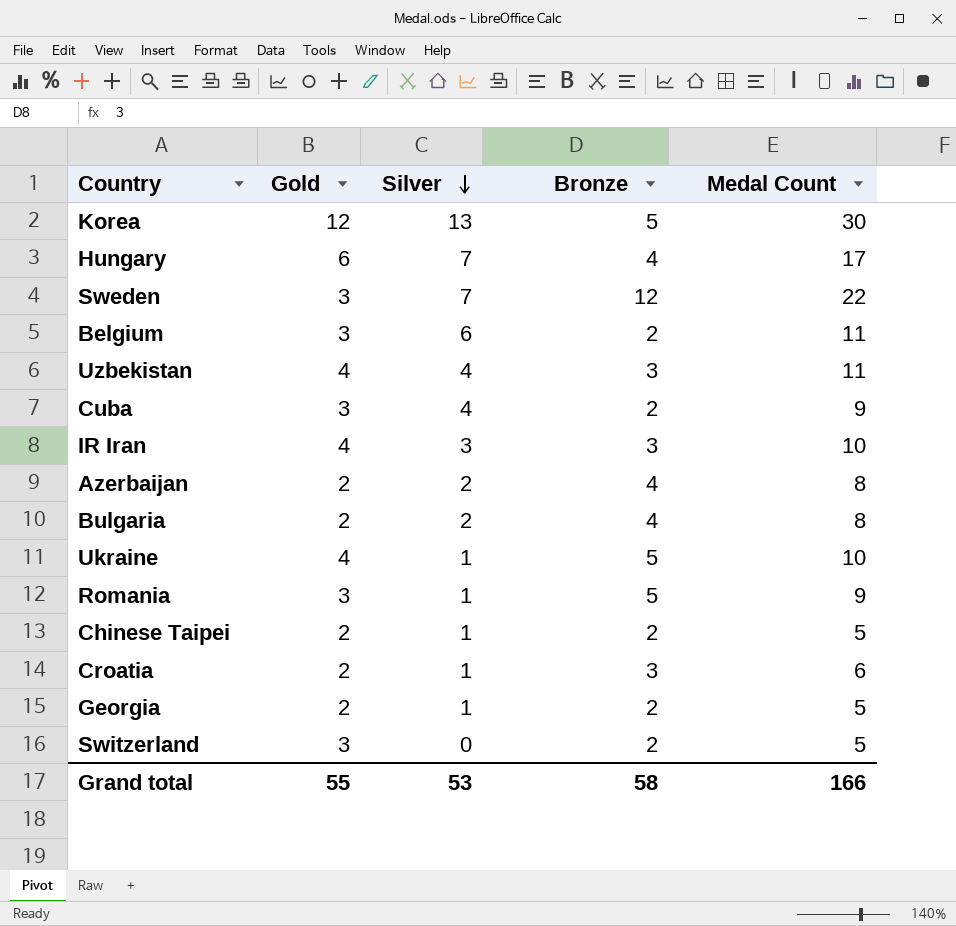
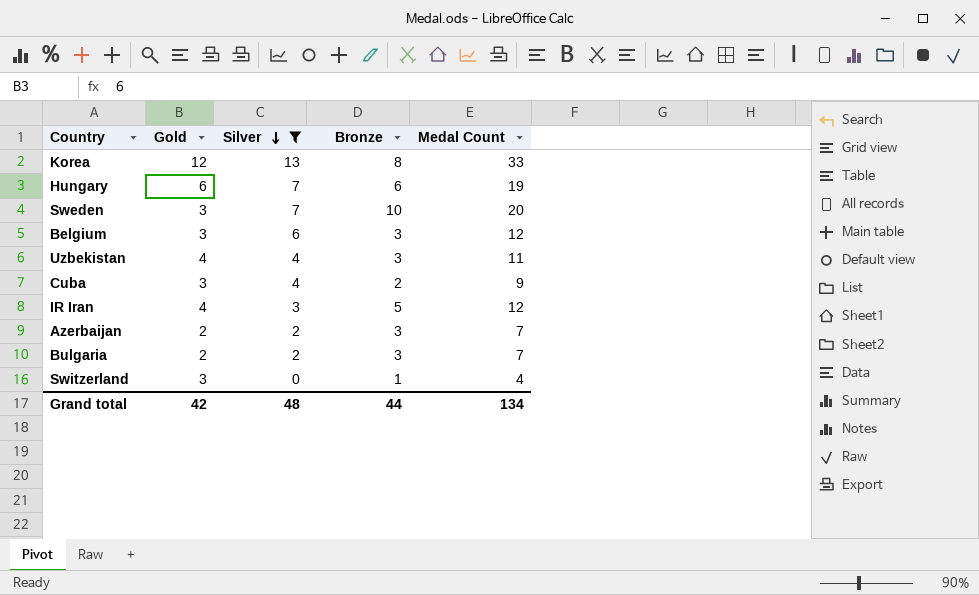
filter: none -> Silver != 1
Korea | Bronze: 5 -> 8
Korea | Medal Count: 30 -> 33
Hungary | Bronze: 4 -> 6
Hungary | Medal Count: 17 -> 19
Sweden | Bronze: 12 -> 10
Sweden | Medal Count: 22 -> 20
Belgium | Bronze: 2 -> 3
Belgium | Medal Count: 11 -> 12
IR Iran | Bronze: 3 -> 5
IR Iran | Medal Count: 10 -> 12
Azerbaijan | Bronze: 4 -> 3
Azerbaijan | Medal Count: 8 -> 7
Bulgaria | Bronze: 4 -> 3
Bulgaria | Medal Count: 8 -> 7
Switzerland | Bronze: 2 -> 1
Switzerland | Medal Count: 5 -> 4
Grand total | Gold: 55 -> 42
Grand total | Silver: 53 -> 48
Grand total | Bronze: 58 -> 44
Grand total | Medal Count: 166 -> 134

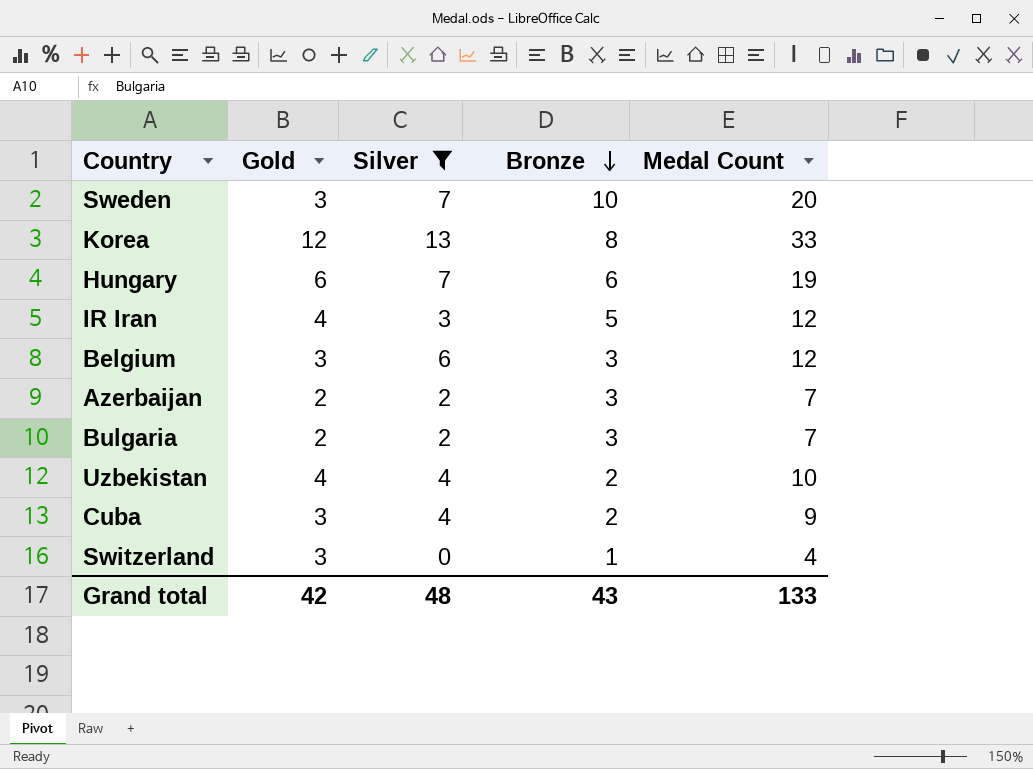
row order: Silver descending -> Bronze descending
Uzbekistan | Bronze: 3 -> 2
Uzbekistan | Medal Count: 11 -> 10
Grand total | Bronze: 44 -> 43
Grand total | Medal Count: 134 -> 133

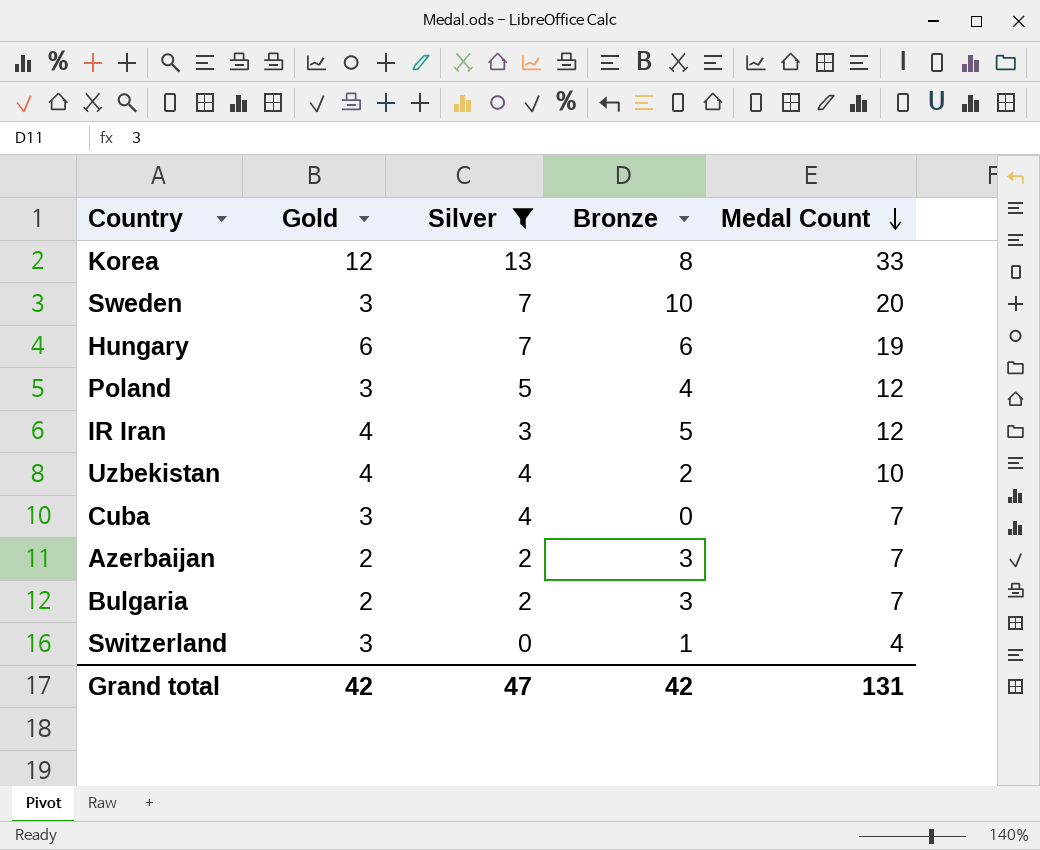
row order: Bronze descending -> Medal Count descending
row Belgium: 3 | 6 | 3 | 12 -> none
row Poland: none -> 3 | 5 | 4 | 12
Cuba | Bronze: 2 -> 0
Cuba | Medal Count: 9 -> 7
Grand total | Silver: 48 -> 47
Grand total | Bronze: 43 -> 42
Grand total | Medal Count: 133 -> 131

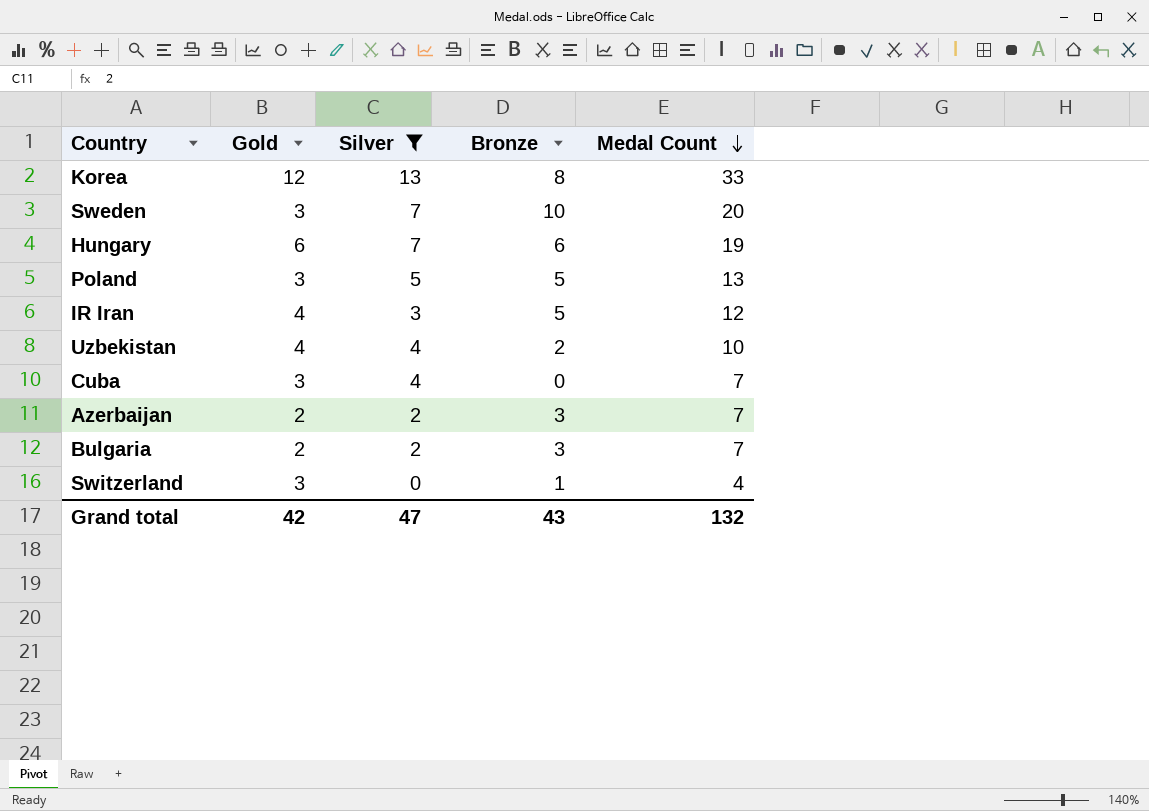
Poland | Bronze: 4 -> 5
Poland | Medal Count: 12 -> 13
Grand total | Bronze: 42 -> 43
Grand total | Medal Count: 131 -> 132

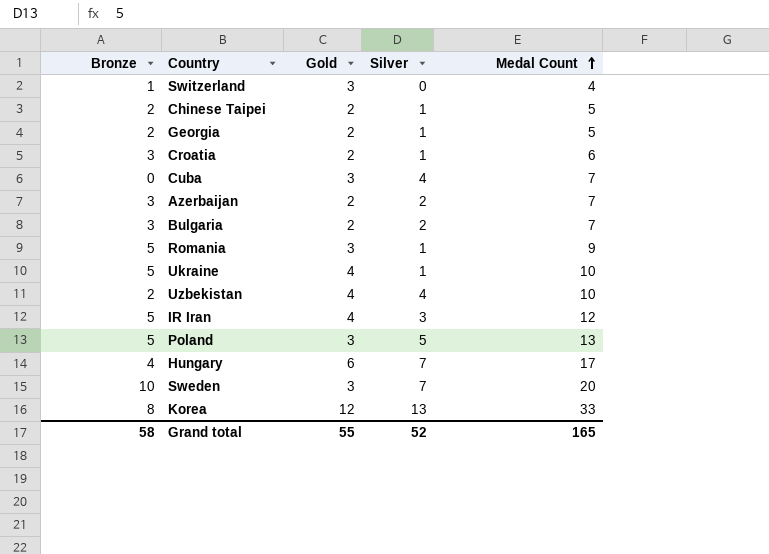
filter: Silver != 1 -> none
row order: Medal Count descending -> Medal Count ascending
column Bronze | position: 4 -> 1
Hungary | Bronze: 6 -> 4
Hungary | Medal Count: 19 -> 17
Grand total | Bronze: 43 -> 58
Grand total | Gold: 42 -> 55
Grand total | Silver: 47 -> 52
Grand total | Medal Count: 132 -> 165

